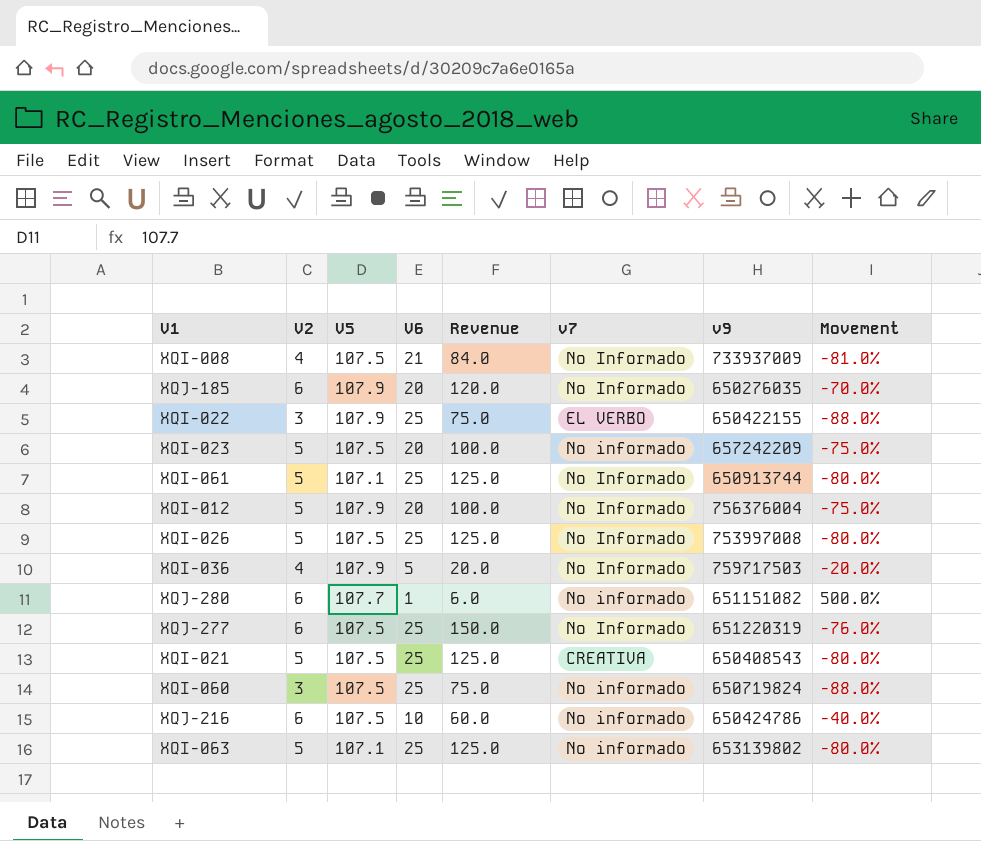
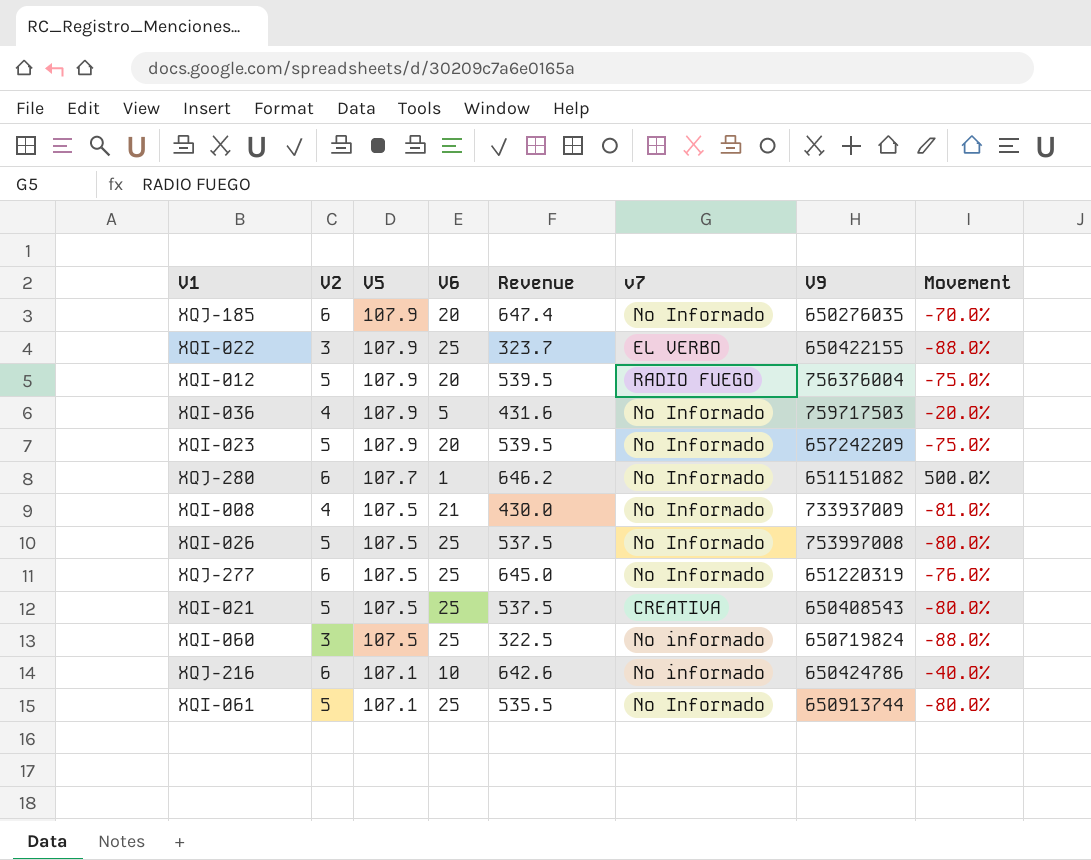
row order: none -> V5 descending
column Revenue | formula: [V2] * [V6] -> [V2] * [V5]
column name: v9 -> V9
row XQI-063: 5 | 107.1 | 25 | 125.0 | No informado | 653139802 | -80.0% -> none
XQI-012 | v7: No Informado -> RADIO FUEGO
XQI-023 | V5: 107.5 -> 107.9
XQI-023 | v7: No informado -> No Informado
XQJ-280 | v7: No informado -> No Informado
XQJ-216 | V5: 107.5 -> 107.1

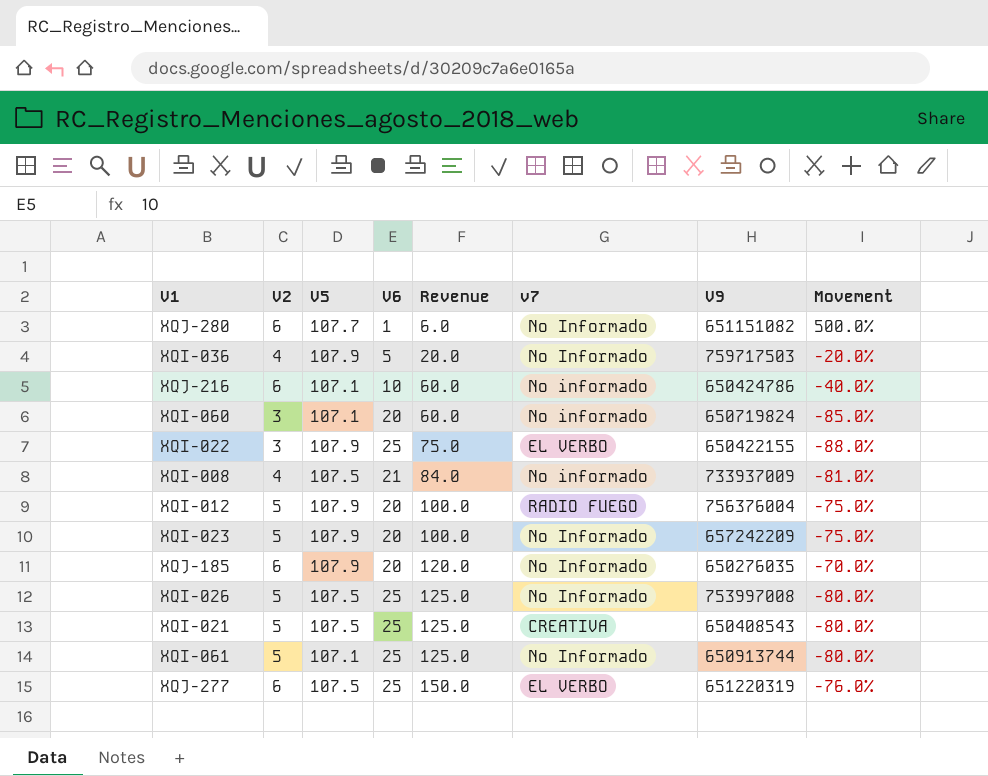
row order: V5 descending -> Revenue ascending
column Revenue | formula: [V2] * [V5] -> [V2] * [V6]
XQI-060 | V5: 107.5 -> 107.1
XQI-060 | V6: 25 -> 20
XQI-060 | Movement: -88.0% -> -85.0%
XQI-008 | v7: No Informado -> No informado
XQJ-277 | v7: No Informado -> EL VERBO

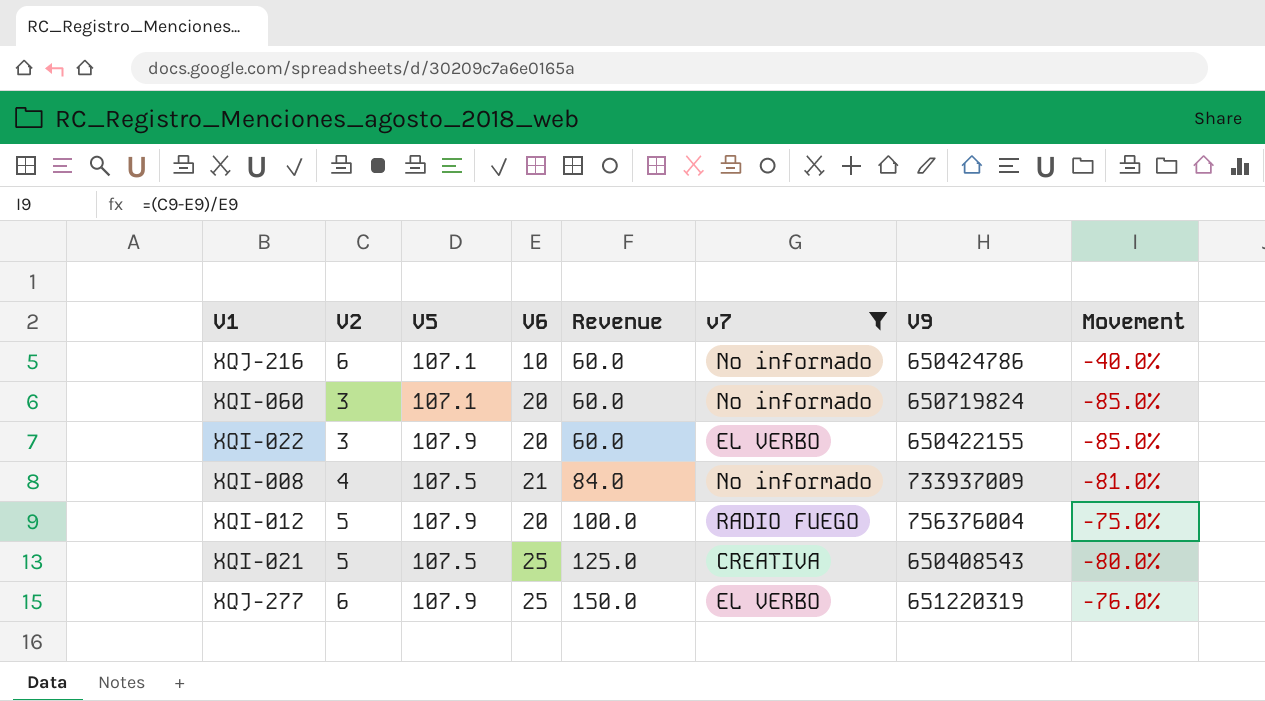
filter: none -> v7 != No Informado
XQI-022 | V6: 25 -> 20
XQI-022 | Revenue: 75.0 -> 60.0
XQI-022 | Movement: -88.0% -> -85.0%
XQJ-277 | V5: 107.5 -> 107.9

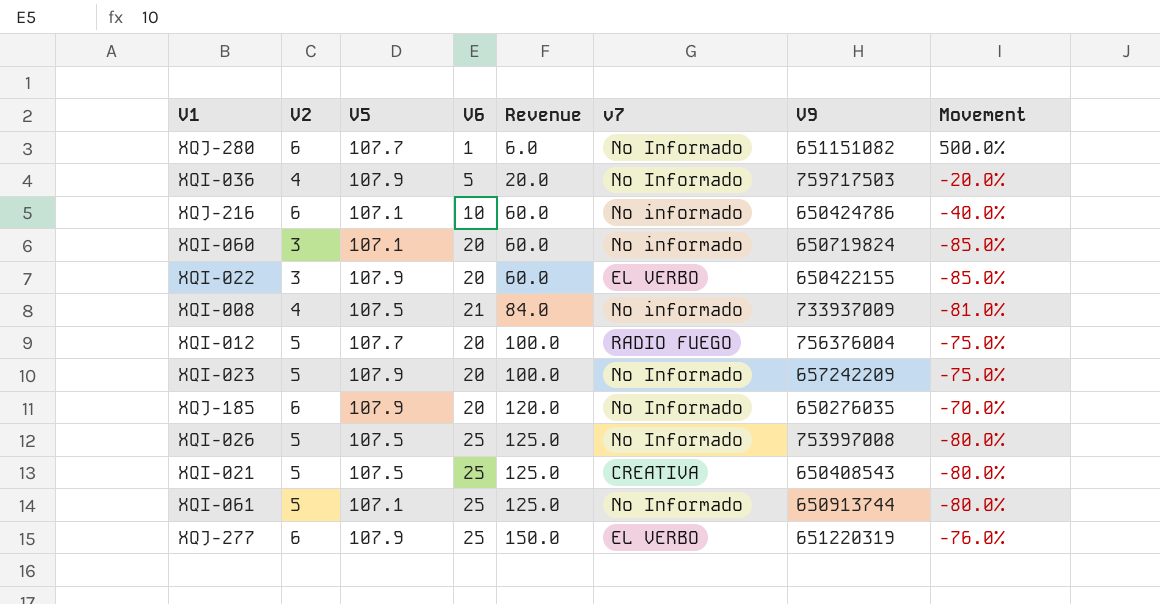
filter: v7 != No Informado -> none
XQI-012 | V5: 107.9 -> 107.7

